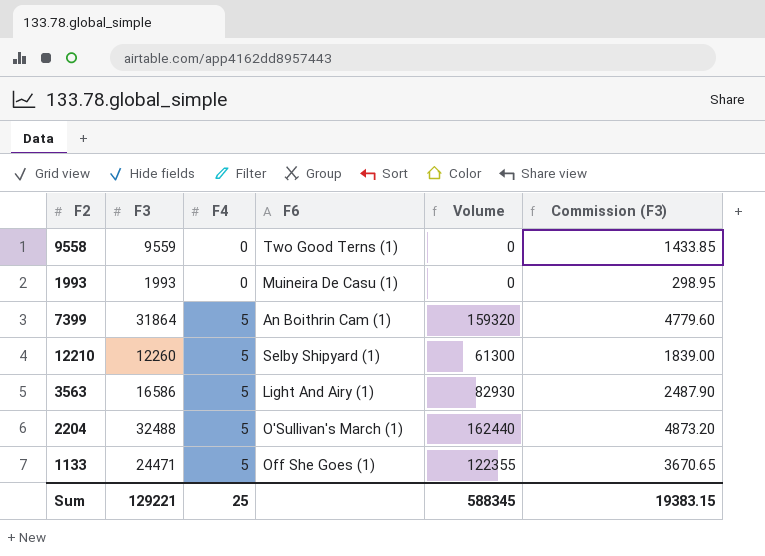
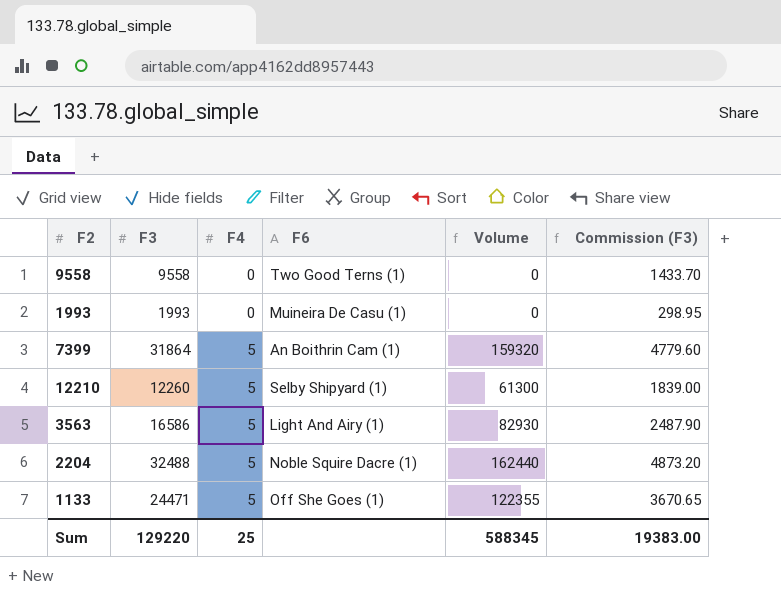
9558 | F3: 9559 -> 9558
9558 | Commission (F3): 1433.85 -> 1433.70
2204 | F6: O'Sullivan's March (1) -> Noble Squire Dacre (1)
Sum | F3: 129221 -> 129220
Sum | Commission (F3): 19383.15 -> 19383.00

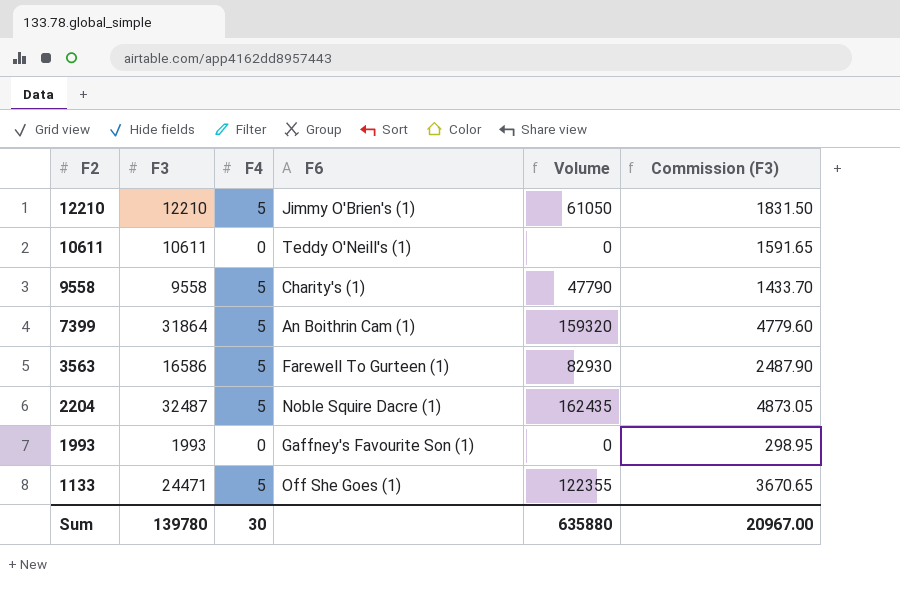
row order: F4 ascending -> F2 descending
12210 | F3: 12260 -> 12210
12210 | F6: Selby Shipyard (1) -> Jimmy O'Brien's (1)
12210 | Volume: 61300 -> 61050
12210 | Commission (F3): 1839.00 -> 1831.50
row 10611: none -> 10611 | 0 | Teddy O'Neill's (1) | 0 | 1591.65
9558 | F4: 0 -> 5
9558 | F6: Two Good Terns (1) -> Charity's (1)
9558 | Volume: 0 -> 47790
3563 | F6: Light And Airy (1) -> Farewell To Gurteen (1)
2204 | F3: 32488 -> 32487
2204 | Volume: 162440 -> 162435
2204 | Commission (F3): 4873.20 -> 4873.05
1993 | F6: Muineira De Casu (1) -> Gaffney's Favourite Son (1)
Sum | F3: 129220 -> 139780
Sum | F4: 25 -> 30
Sum | Volume: 588345 -> 635880
Sum | Commission (F3): 19383.00 -> 20967.00

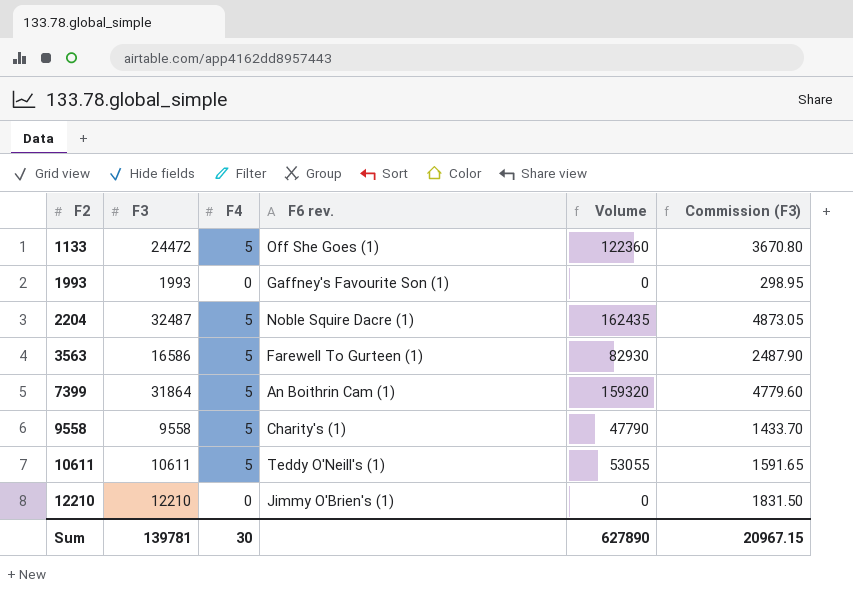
row order: F2 descending -> F2 ascending
column name: F6 -> F6 rev.
1133 | F3: 24471 -> 24472
1133 | Volume: 122355 -> 122360
1133 | Commission (F3): 3670.65 -> 3670.80
10611 | F4: 0 -> 5
10611 | Volume: 0 -> 53055
12210 | F4: 5 -> 0
12210 | Volume: 61050 -> 0
Sum | F3: 139780 -> 139781
Sum | Volume: 635880 -> 627890
Sum | Commission (F3): 20967.00 -> 20967.15

